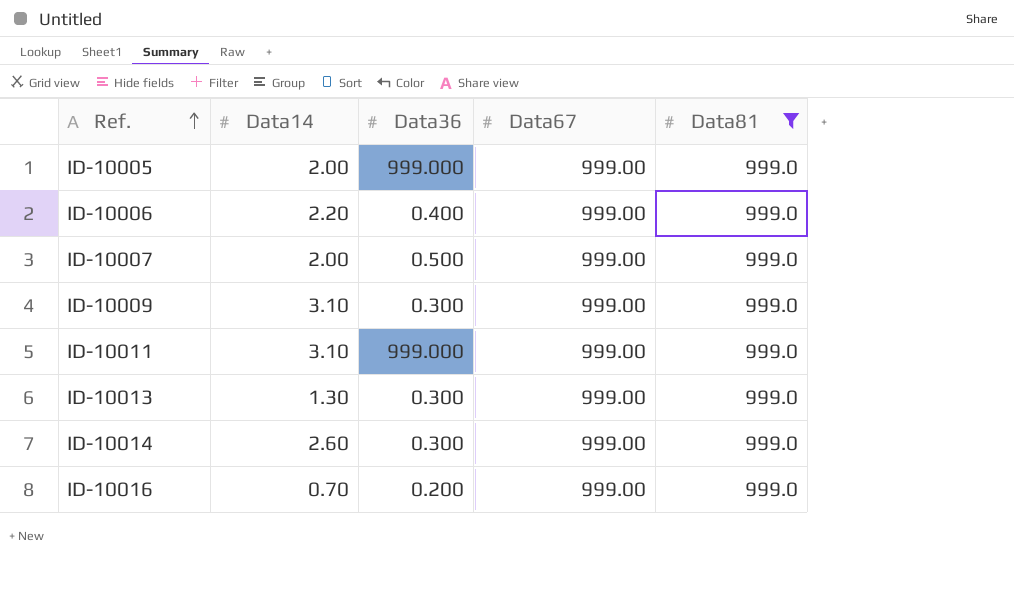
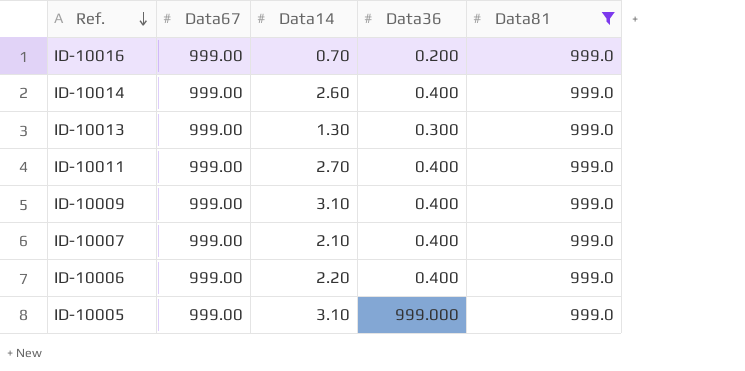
row order: Ref. ascending -> Ref. descending
column Data67 | position: 4 -> 2
ID-10014 | Data36: 0.300 -> 0.400
ID-10011 | Data14: 3.10 -> 2.70
ID-10011 | Data36: 999.000 -> 0.400
ID-10009 | Data36: 0.300 -> 0.400
ID-10007 | Data14: 2.00 -> 2.10
ID-10007 | Data36: 0.500 -> 0.400
ID-10005 | Data14: 2.00 -> 3.10

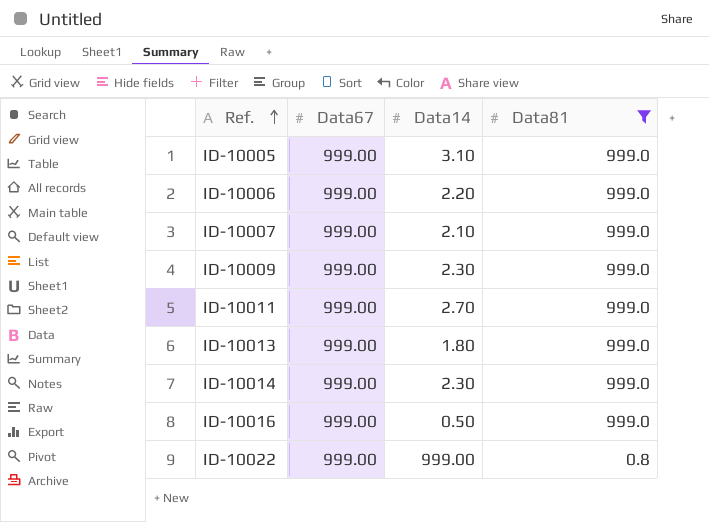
row order: Ref. descending -> Ref. ascending
column Data36 | position: 4 -> none
ID-10009 | Data14: 3.10 -> 2.30
ID-10013 | Data14: 1.30 -> 1.80
ID-10014 | Data14: 2.60 -> 2.30
ID-10016 | Data14: 0.70 -> 0.50
row ID-10022: none -> 999.00 | 999.00 | 0.8

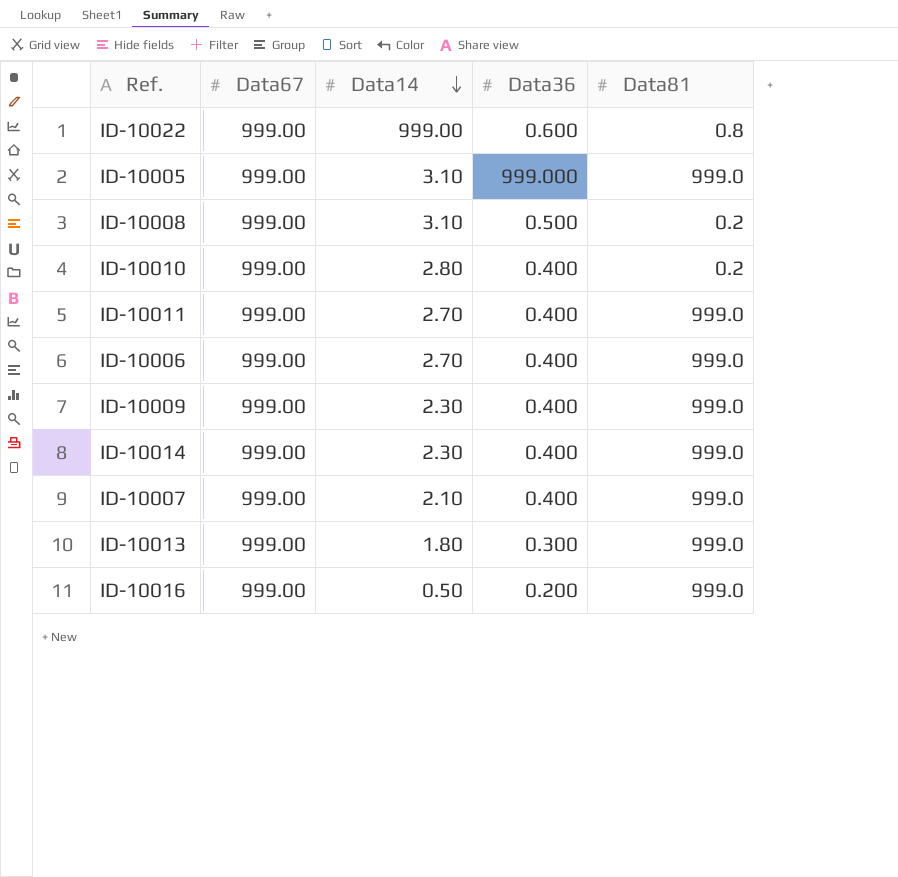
filter: Data81 != 0.2 -> none
row order: Ref. ascending -> Data14 descending
column Data36 | position: none -> 4
ID-10006 | Data14: 2.20 -> 2.70

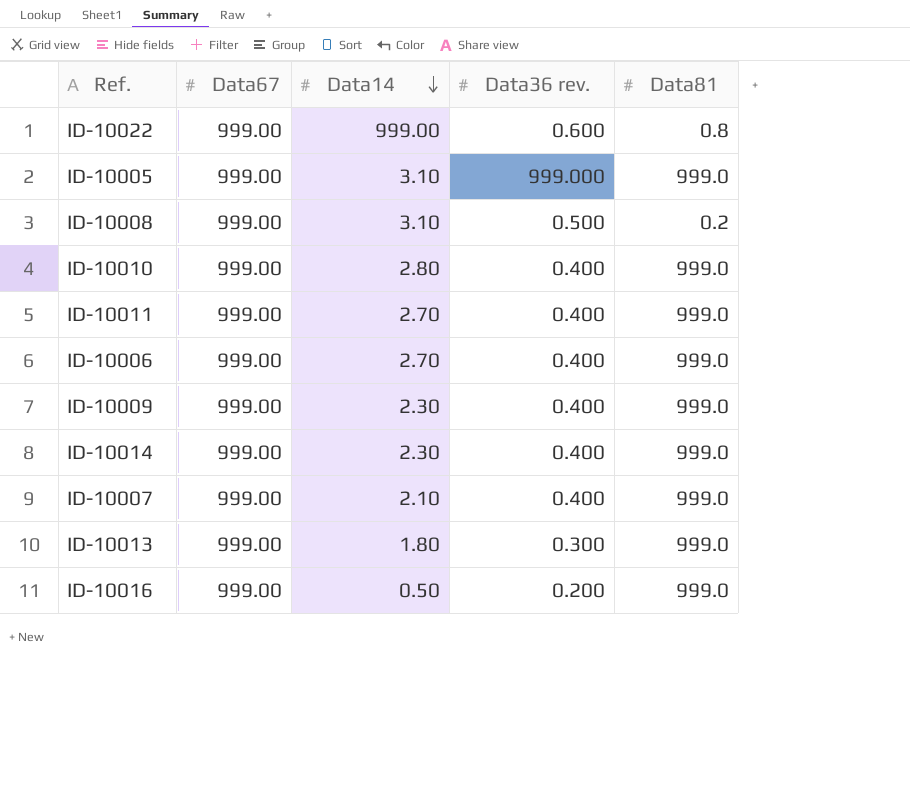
column name: Data36 -> Data36 rev.
ID-10010 | Data81: 0.2 -> 999.0

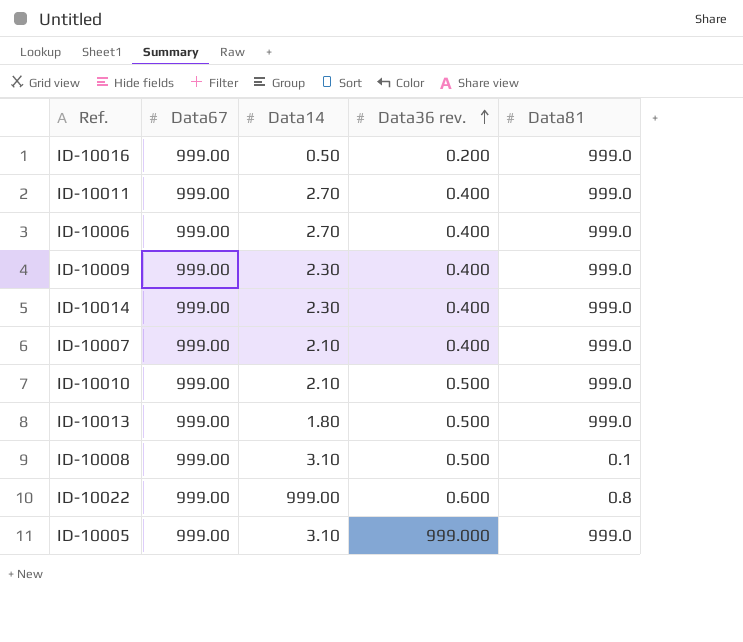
row order: Data14 descending -> Data36 rev. ascending
ID-10010 | Data14: 2.80 -> 2.10
ID-10010 | Data36 rev.: 0.400 -> 0.500
ID-10013 | Data36 rev.: 0.300 -> 0.500
ID-10008 | Data81: 0.2 -> 0.1

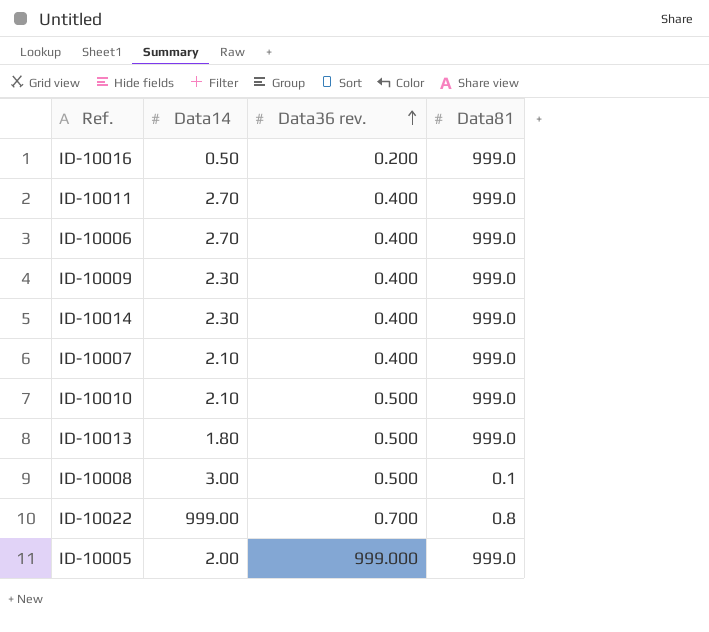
column Data67 | position: 2 -> none
ID-10008 | Data14: 3.10 -> 3.00
ID-10022 | Data36 rev.: 0.600 -> 0.700
ID-10005 | Data14: 3.10 -> 2.00

